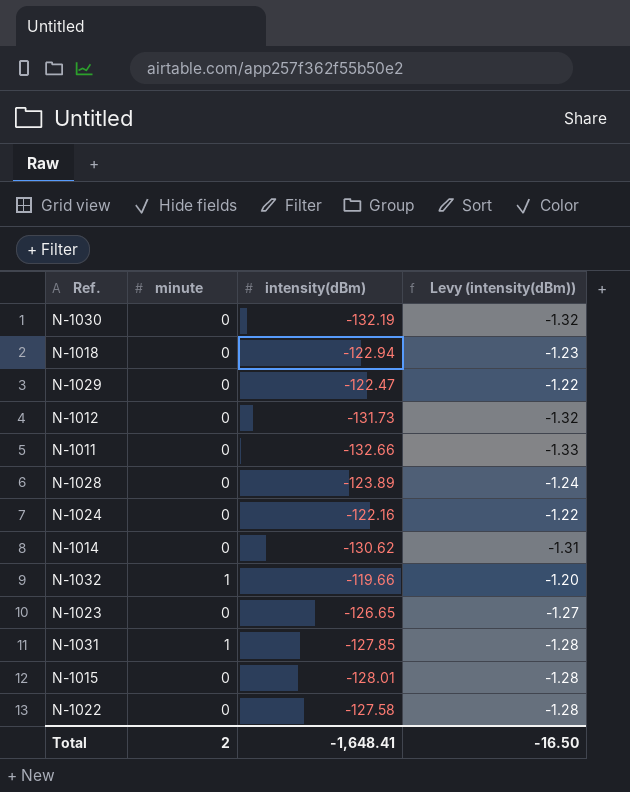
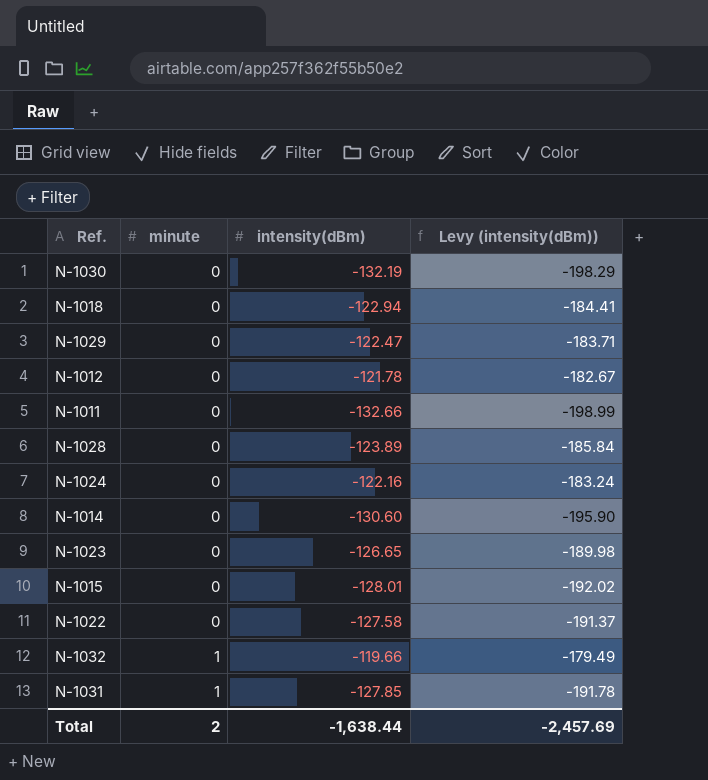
row order: none -> minute ascending
column Levy (intensity(dBm)) | formula: [intensity(dBm)] * 0.01 -> [intensity(dBm)] * 1.5
N-1012 | intensity(dBm): -131.73 -> -121.78
N-1014 | intensity(dBm): -130.62 -> -130.60
Total | intensity(dBm): -1,648.41 -> -1,638.44
Total | Levy (intensity(dBm)): -16.50 -> -2,457.69

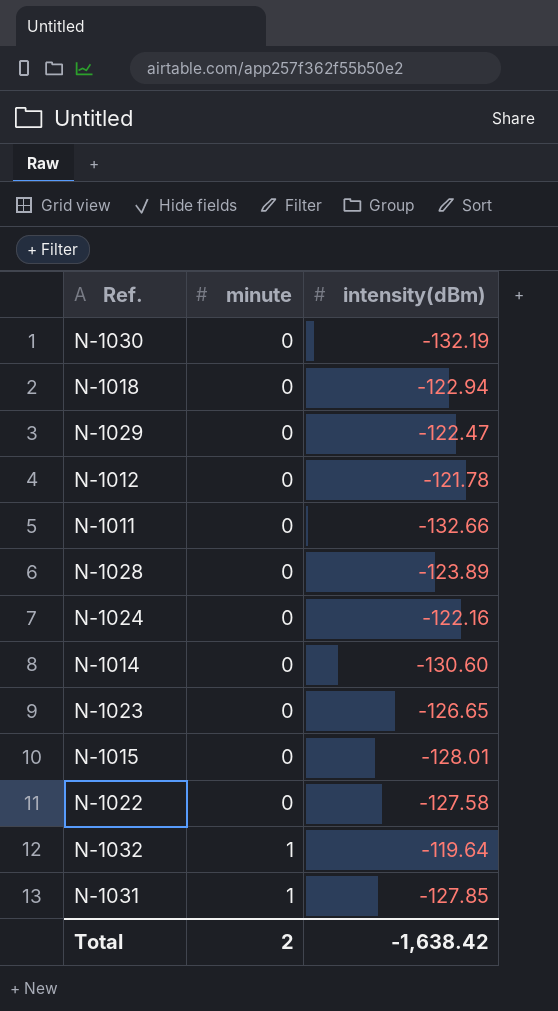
column Levy (intensity(dBm)) | formula: [intensity(dBm)] * 1.5 -> none
N-1032 | intensity(dBm): -119.66 -> -119.64
Total | intensity(dBm): -1,638.44 -> -1,638.42

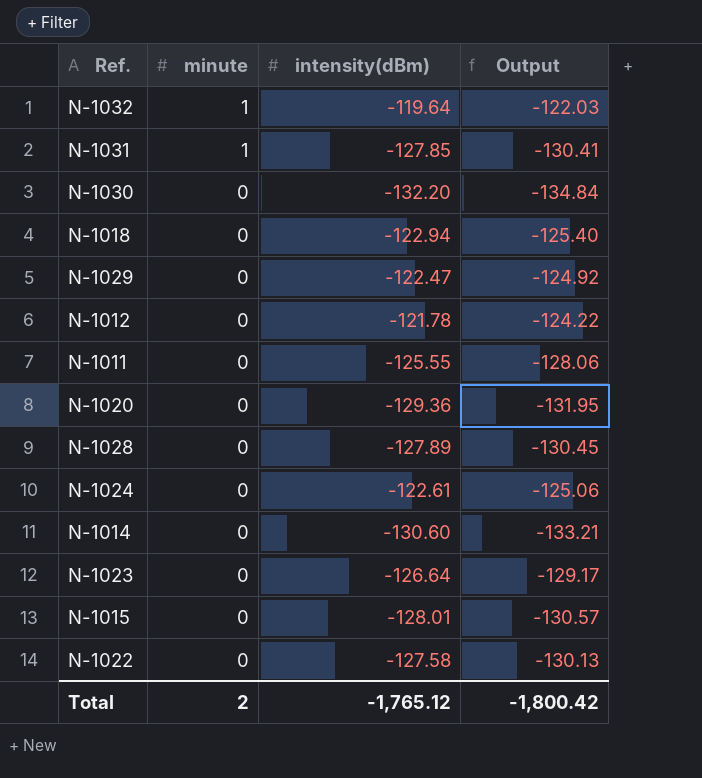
row order: minute ascending -> minute descending
column Output | formula: none -> [intensity(dBm)] * 1.02
N-1030 | intensity(dBm): -132.19 -> -132.20
N-1011 | intensity(dBm): -132.66 -> -125.55
row N-1020: none -> 0 | -129.36 | -131.95
N-1028 | intensity(dBm): -123.89 -> -127.89
N-1024 | intensity(dBm): -122.16 -> -122.61
N-1023 | intensity(dBm): -126.65 -> -126.64
Total | intensity(dBm): -1,638.42 -> -1,765.12

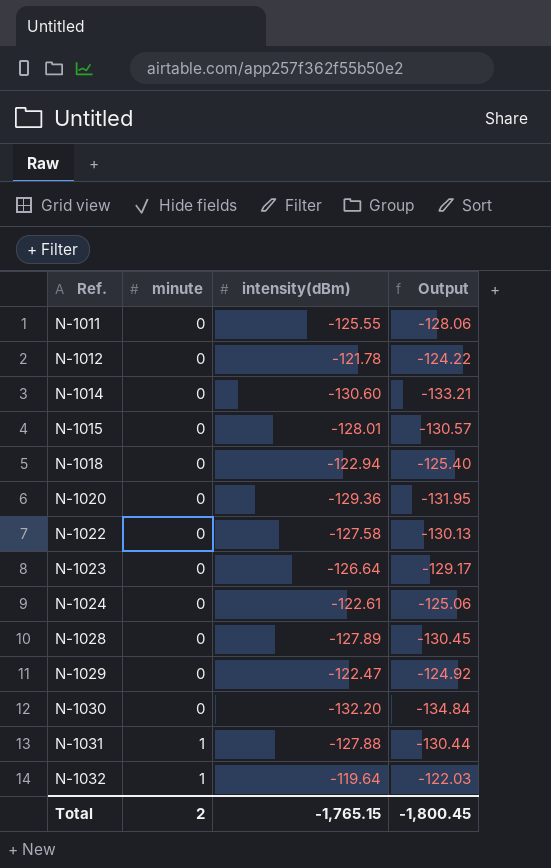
row order: minute descending -> Ref. ascending
N-1031 | intensity(dBm): -127.85 -> -127.88
N-1031 | Output: -130.41 -> -130.44
Total | intensity(dBm): -1,765.12 -> -1,765.15
Total | Output: -1,800.42 -> -1,800.45

